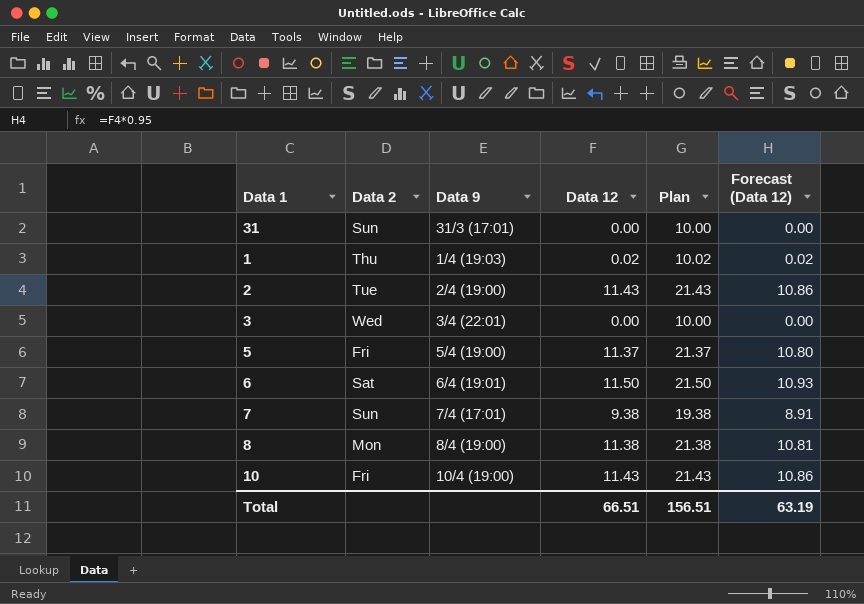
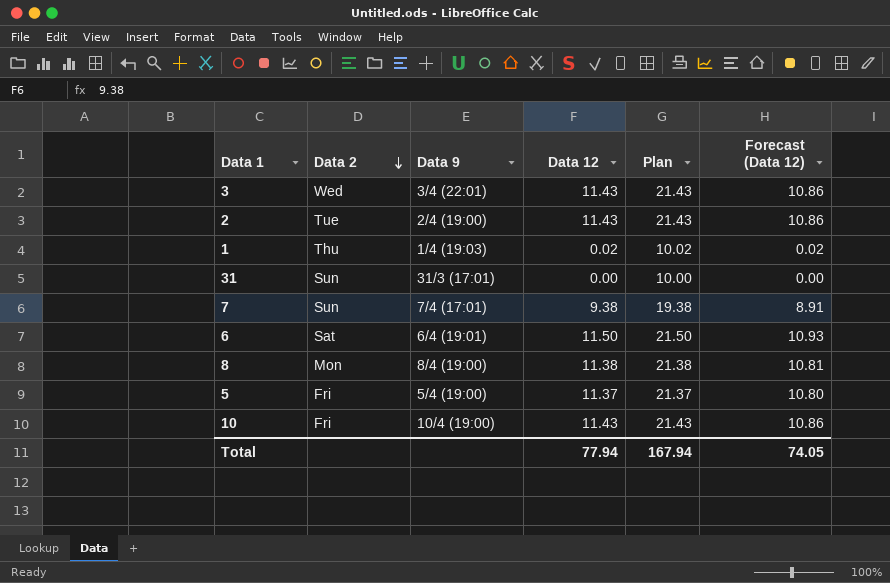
row order: none -> Data 2 descending
3 | Data 12: 0.00 -> 11.43
3 | Plan: 10.00 -> 21.43
3 | Forecast (Data 12): 0.00 -> 10.86
Total | Data 12: 66.51 -> 77.94
Total | Plan: 156.51 -> 167.94
Total | Forecast (Data 12): 63.19 -> 74.05

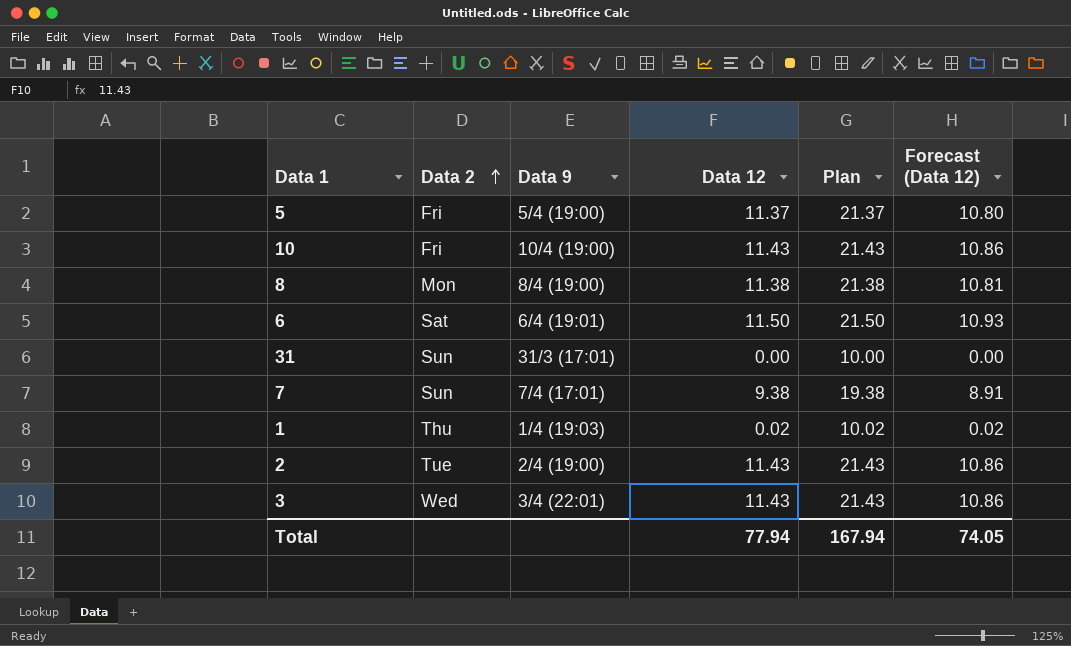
row order: Data 2 descending -> Data 2 ascending

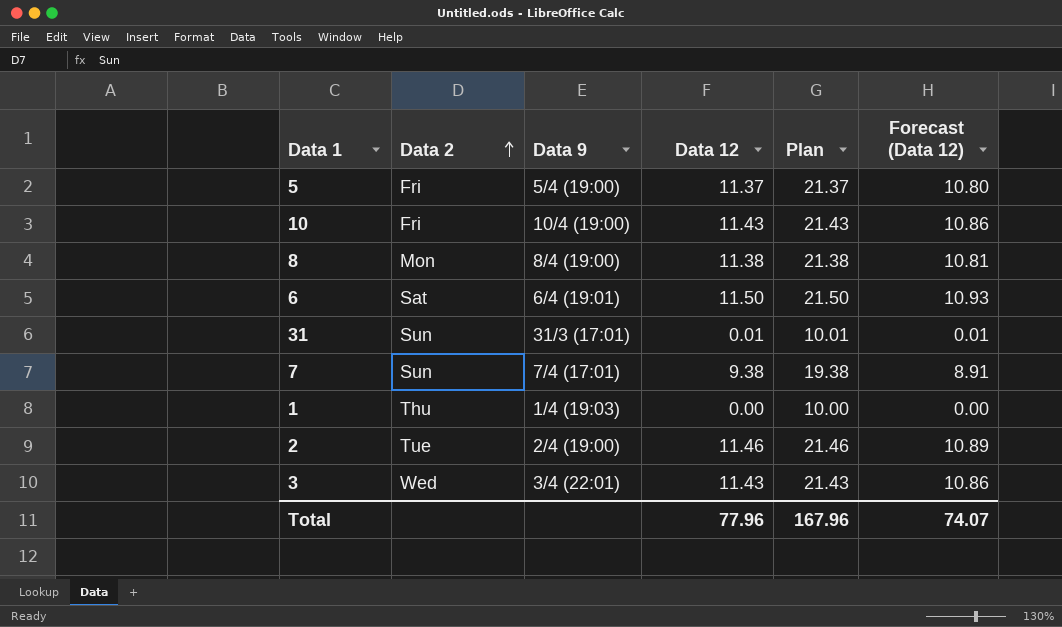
31 | Data 12: 0.00 -> 0.01
31 | Plan: 10.00 -> 10.01
31 | Forecast (Data 12): 0.00 -> 0.01
1 | Data 12: 0.02 -> 0.00
1 | Plan: 10.02 -> 10.00
1 | Forecast (Data 12): 0.02 -> 0.00
2 | Data 12: 11.43 -> 11.46
2 | Plan: 21.43 -> 21.46
2 | Forecast (Data 12): 10.86 -> 10.89
Total | Data 12: 77.94 -> 77.96
Total | Plan: 167.94 -> 167.96
Total | Forecast (Data 12): 74.05 -> 74.07

